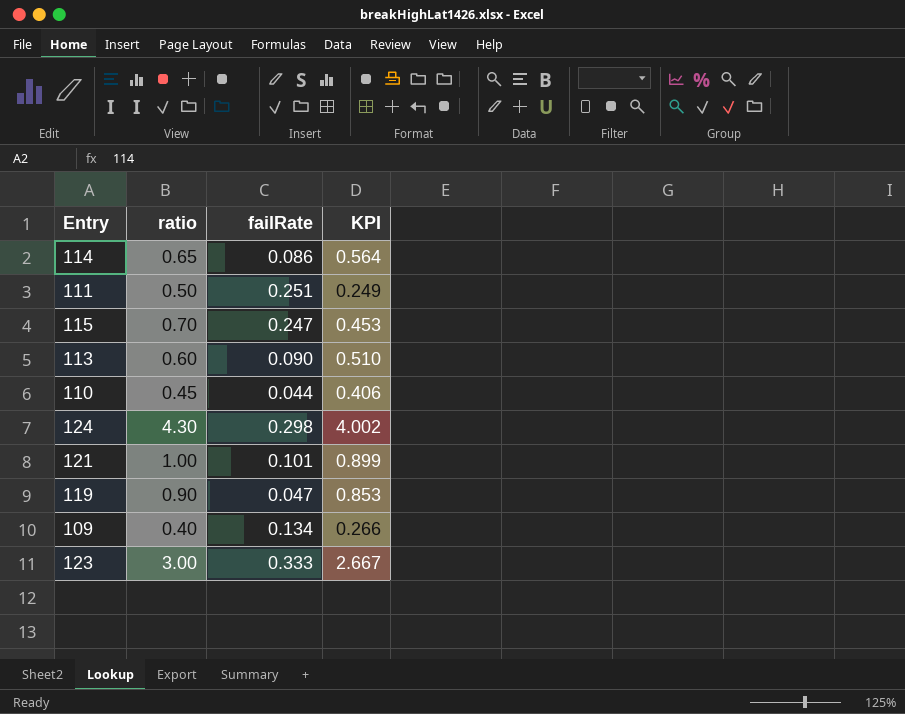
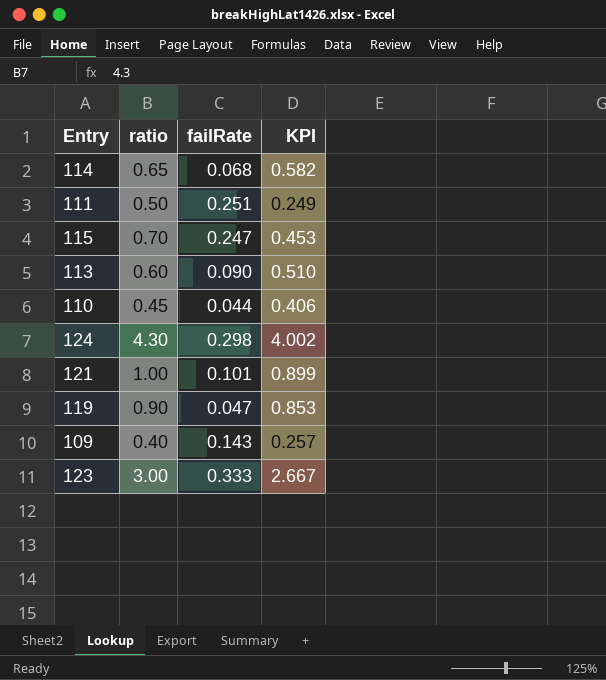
114 | failRate: 0.086 -> 0.068
114 | KPI: 0.564 -> 0.582
109 | failRate: 0.134 -> 0.143
109 | KPI: 0.266 -> 0.257

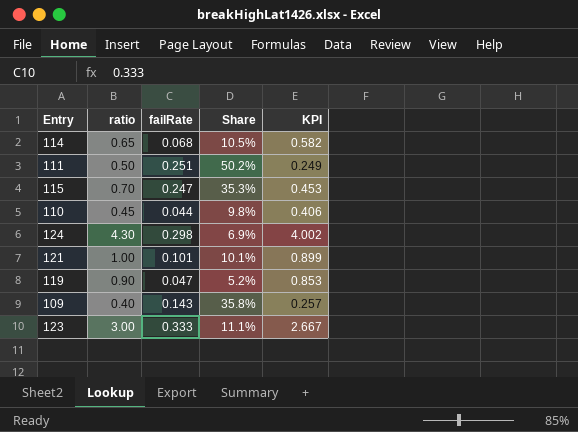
column Share | formula: none -> [failRate] / [ratio]
row 113: 0.60 | 0.090 | 0.510 -> none

